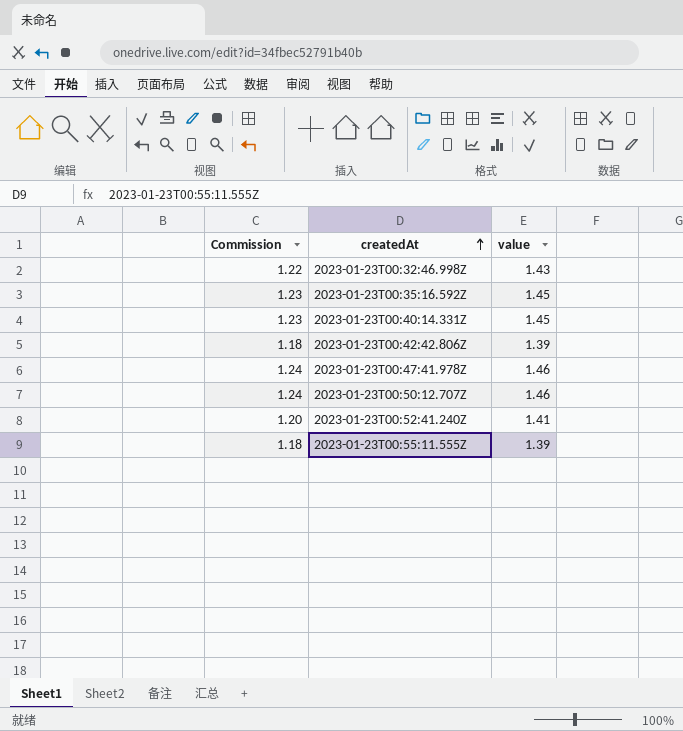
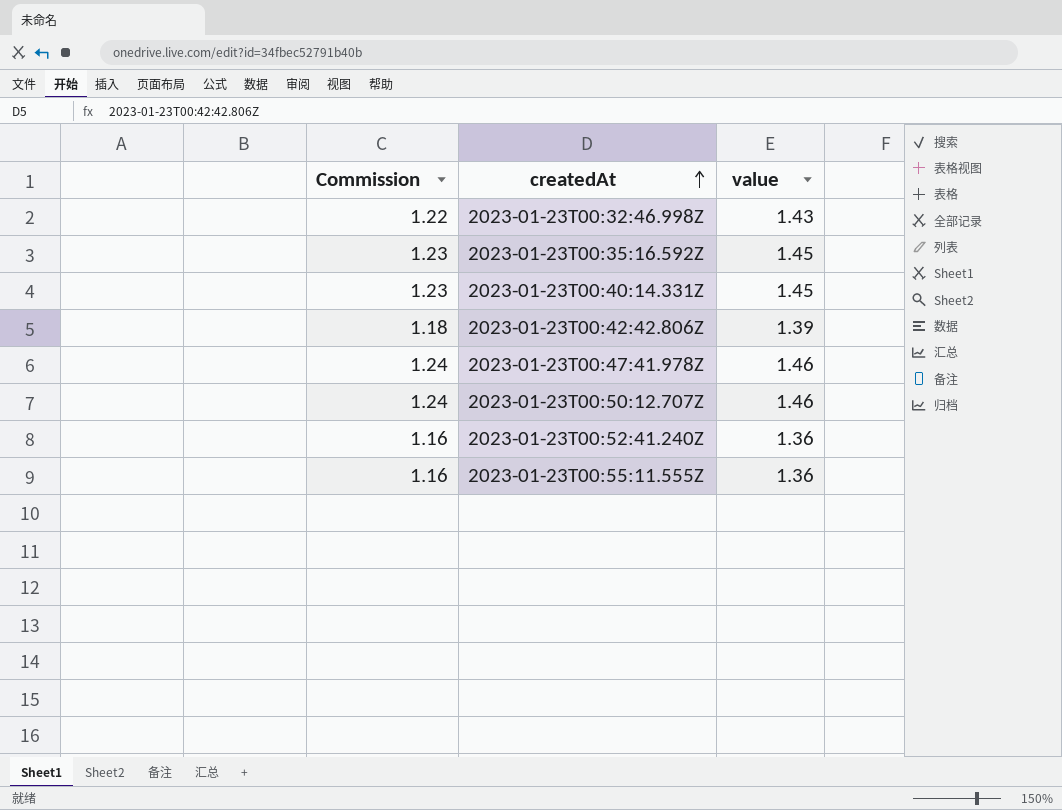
2023-01-23T00:52:41.240Z | Commission: 1.20 -> 1.16
2023-01-23T00:52:41.240Z | value: 1.41 -> 1.36
2023-01-23T00:55:11.555Z | Commission: 1.18 -> 1.16
2023-01-23T00:55:11.555Z | value: 1.39 -> 1.36

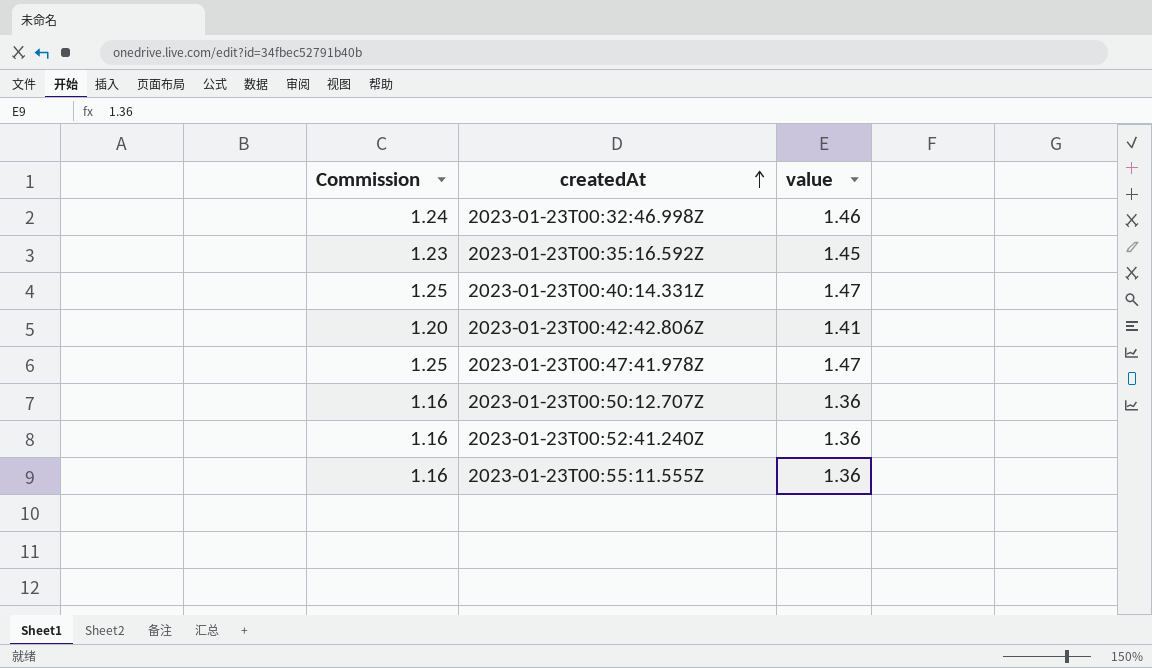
2023-01-23T00:32:46.998Z | Commission: 1.22 -> 1.24
2023-01-23T00:32:46.998Z | value: 1.43 -> 1.46
2023-01-23T00:40:14.331Z | Commission: 1.23 -> 1.25
2023-01-23T00:40:14.331Z | value: 1.45 -> 1.47
2023-01-23T00:42:42.806Z | Commission: 1.18 -> 1.20
2023-01-23T00:42:42.806Z | value: 1.39 -> 1.41
2023-01-23T00:47:41.978Z | Commission: 1.24 -> 1.25
2023-01-23T00:47:41.978Z | value: 1.46 -> 1.47
2023-01-23T00:50:12.707Z | Commission: 1.24 -> 1.16
2023-01-23T00:50:12.707Z | value: 1.46 -> 1.36

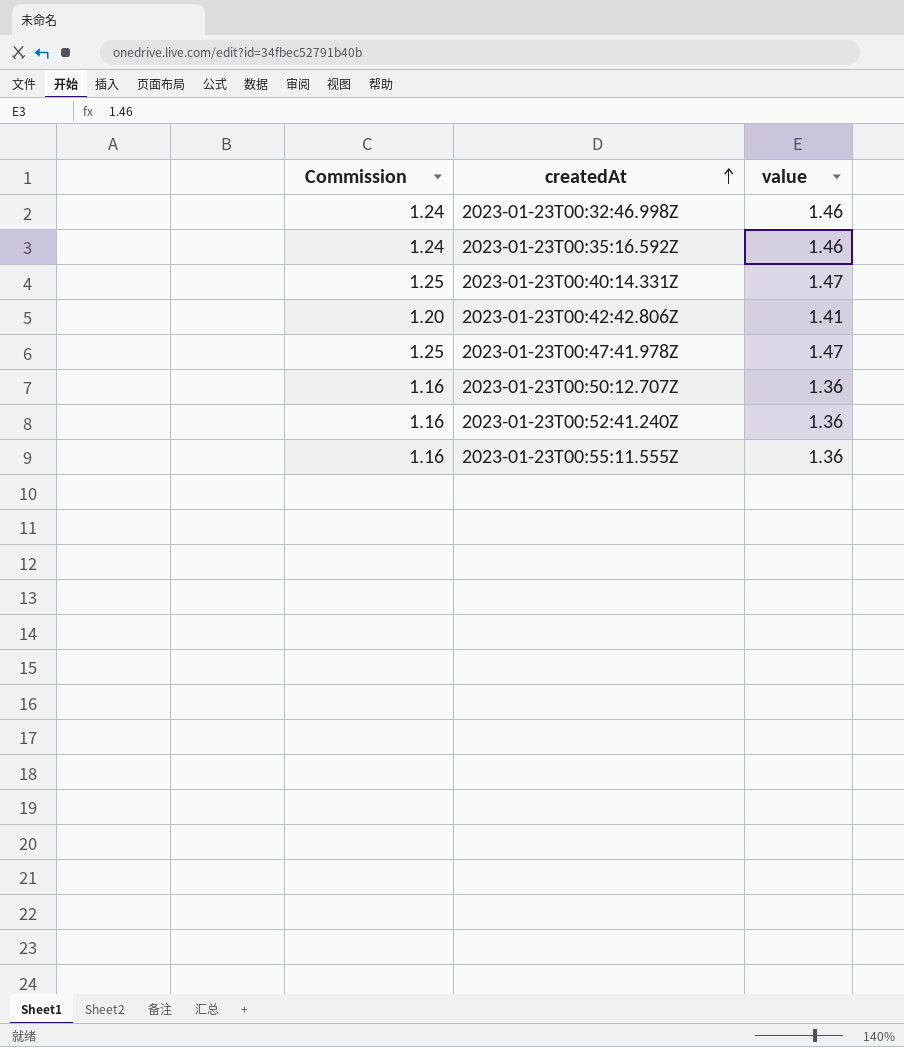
2023-01-23T00:35:16.592Z | Commission: 1.23 -> 1.24
2023-01-23T00:35:16.592Z | value: 1.45 -> 1.46

